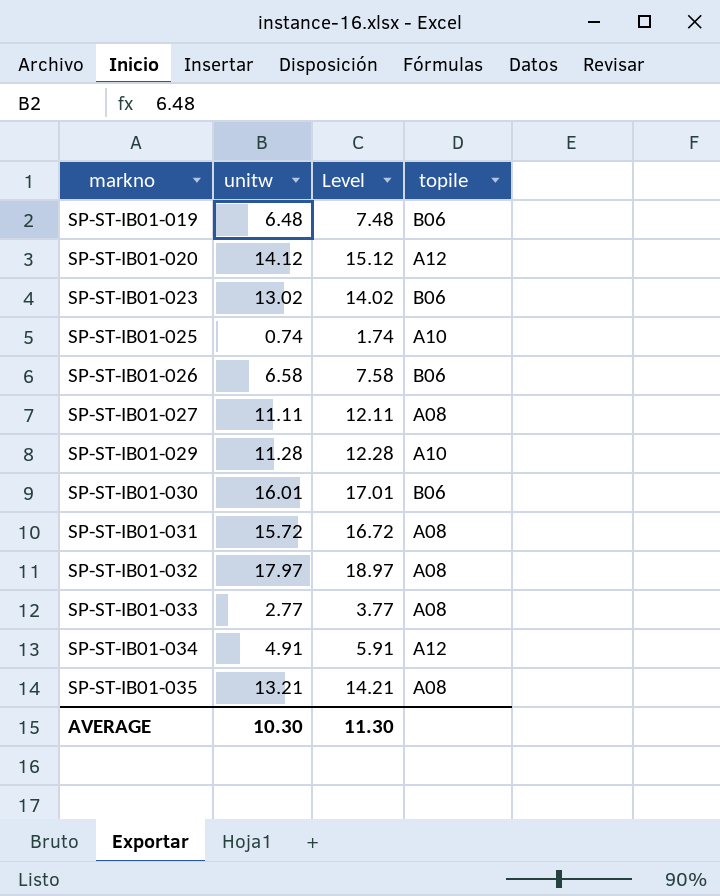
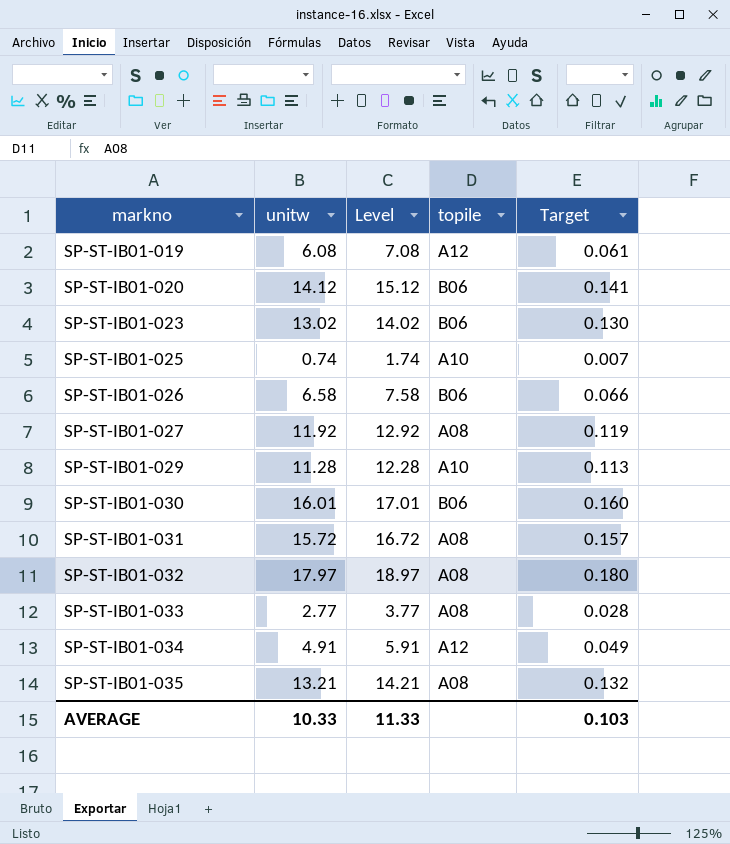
column Target | formula: none -> [unitw] * 0.01
SP-ST-IB01-019 | unitw: 6.48 -> 6.08
SP-ST-IB01-019 | Level: 7.48 -> 7.08
SP-ST-IB01-019 | topile: B06 -> A12
SP-ST-IB01-020 | topile: A12 -> B06
SP-ST-IB01-027 | unitw: 11.11 -> 11.92
SP-ST-IB01-027 | Level: 12.11 -> 12.92
AVERAGE | unitw: 10.30 -> 10.33
AVERAGE | Level: 11.30 -> 11.33

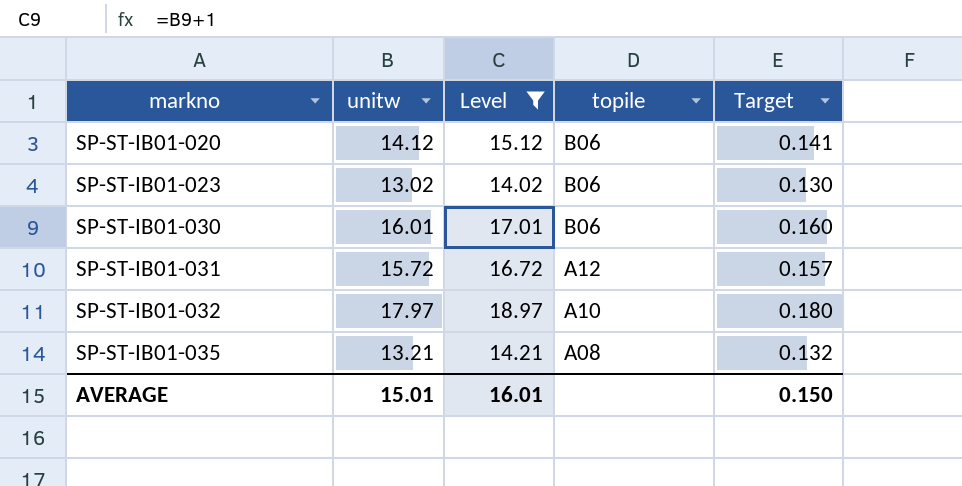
filter: none -> Level >= 14.02
SP-ST-IB01-031 | topile: A08 -> A12
SP-ST-IB01-032 | topile: A08 -> A10
AVERAGE | unitw: 10.33 -> 15.01
AVERAGE | Level: 11.33 -> 16.01
AVERAGE | Target: 0.103 -> 0.150

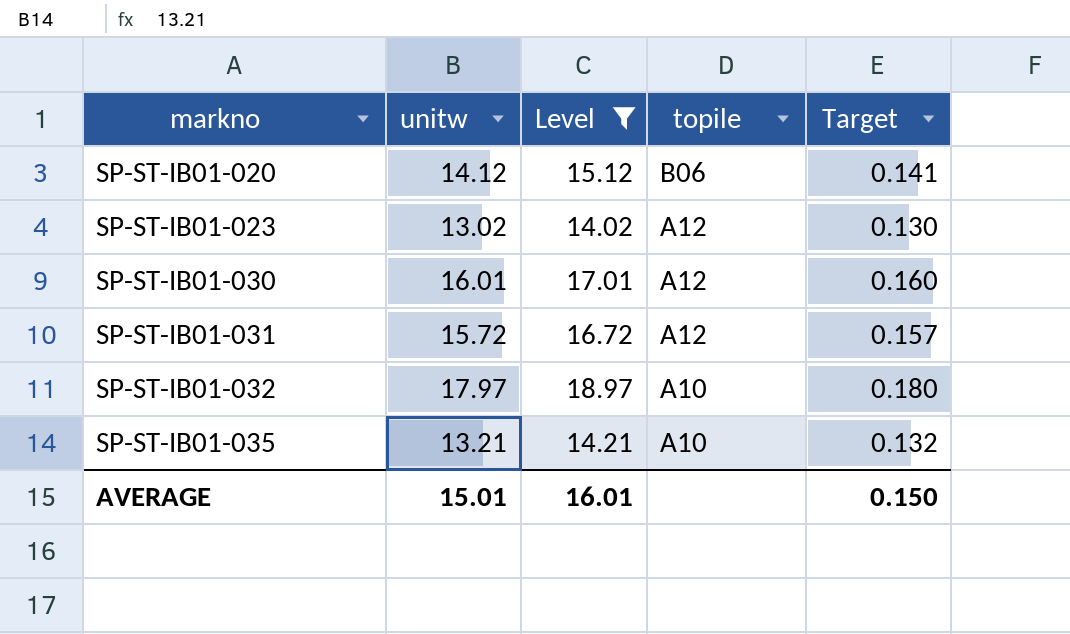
SP-ST-IB01-023 | topile: B06 -> A12
SP-ST-IB01-030 | topile: B06 -> A12
SP-ST-IB01-035 | topile: A08 -> A10

